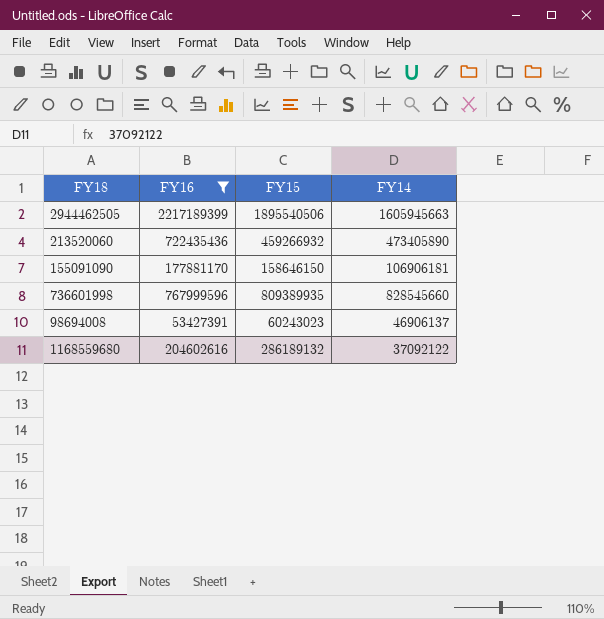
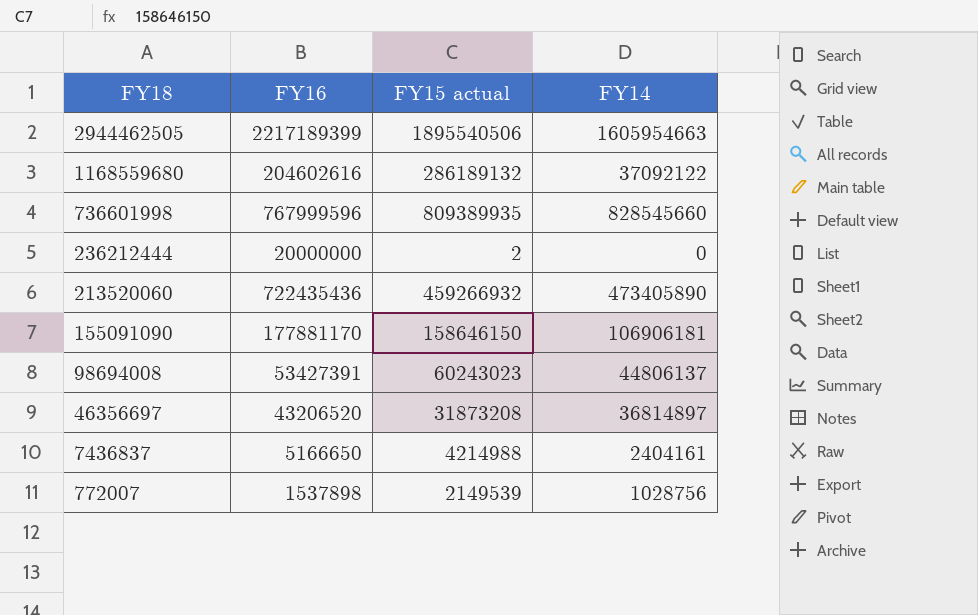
filter: FY16 >= 53427391 -> none
row order: none -> FY18 descending
column name: FY15 -> FY15 actual
2944462505 | FY14: 1605945663 -> 1605954663
98694008 | FY14: 46906137 -> 44806137

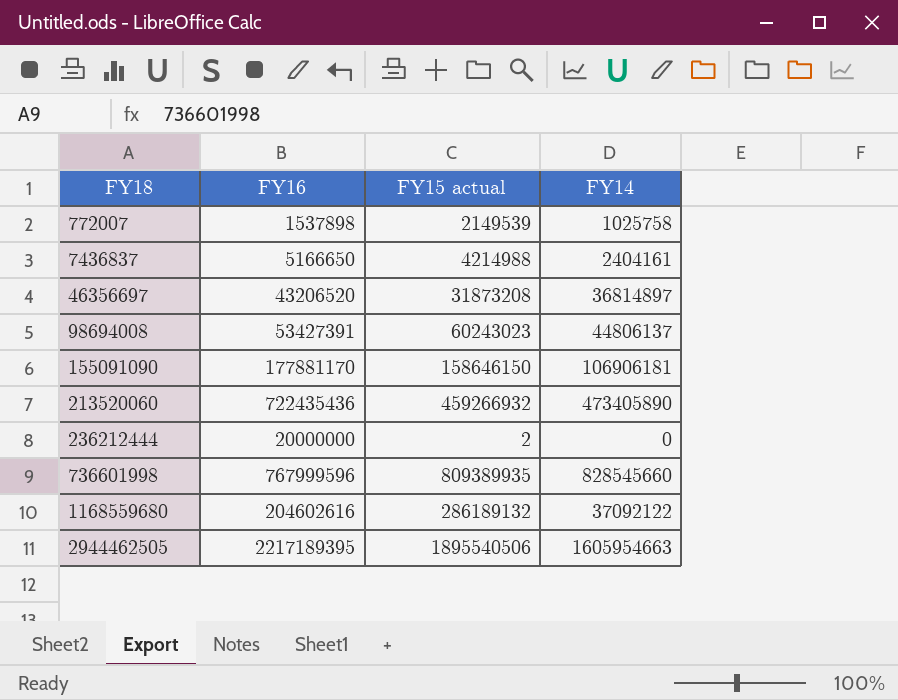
row order: FY18 descending -> FY18 ascending
772007 | FY14: 1028756 -> 1025758
2944462505 | FY16: 2217189399 -> 2217189395

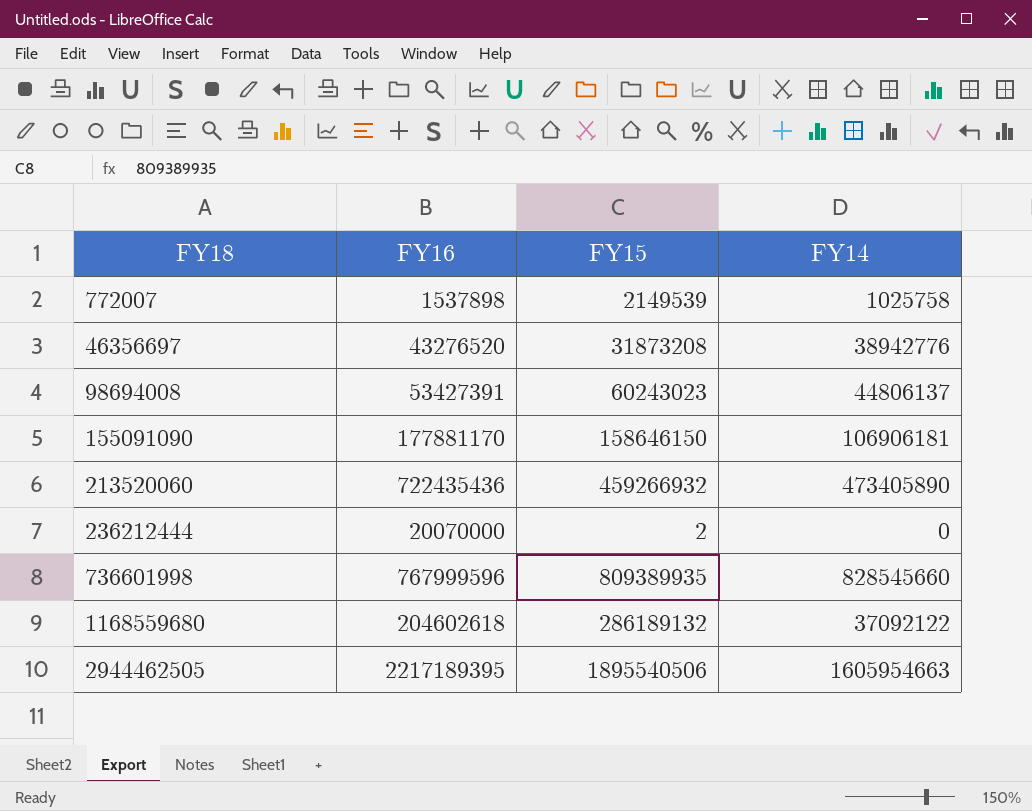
column name: FY15 actual -> FY15
row 7436837: 5166650 | 4214988 | 2404161 -> none
46356697 | FY16: 43206520 -> 43276520
46356697 | FY14: 36814897 -> 38942776
236212444 | FY16: 20000000 -> 20070000
1168559680 | FY16: 204602616 -> 204602618

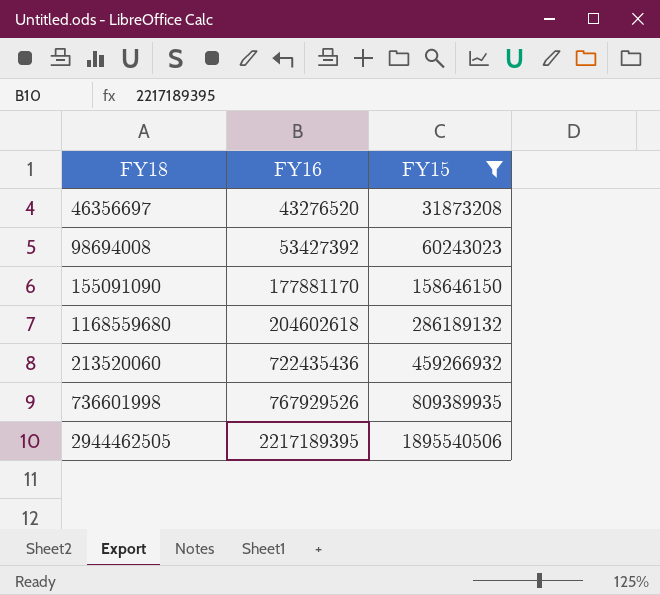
filter: none -> FY15 >= 31873208
row order: FY18 ascending -> FY16 ascending
column FY14 | position: 4 -> none
98694008 | FY16: 53427391 -> 53427392
736601998 | FY16: 767999596 -> 767929526

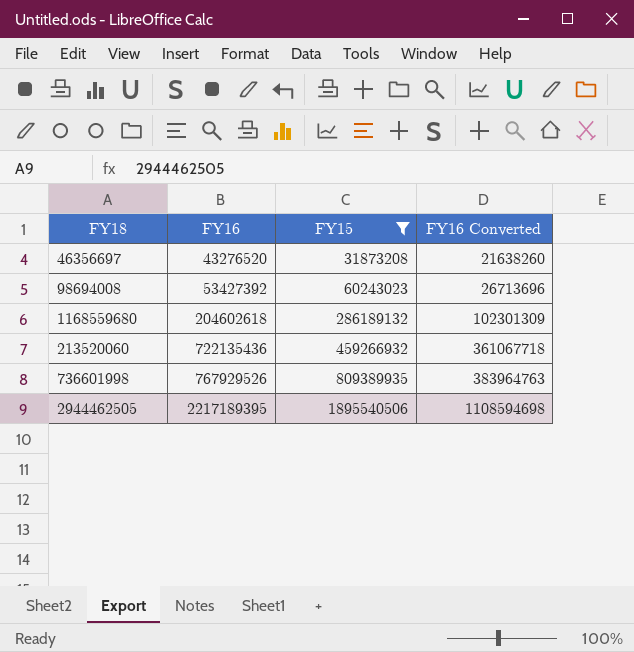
column FY16 Converted | formula: none -> [FY16] * 0.5
row 155091090: 177881170 | 158646150 -> none
213520060 | FY16: 722435436 -> 722135436

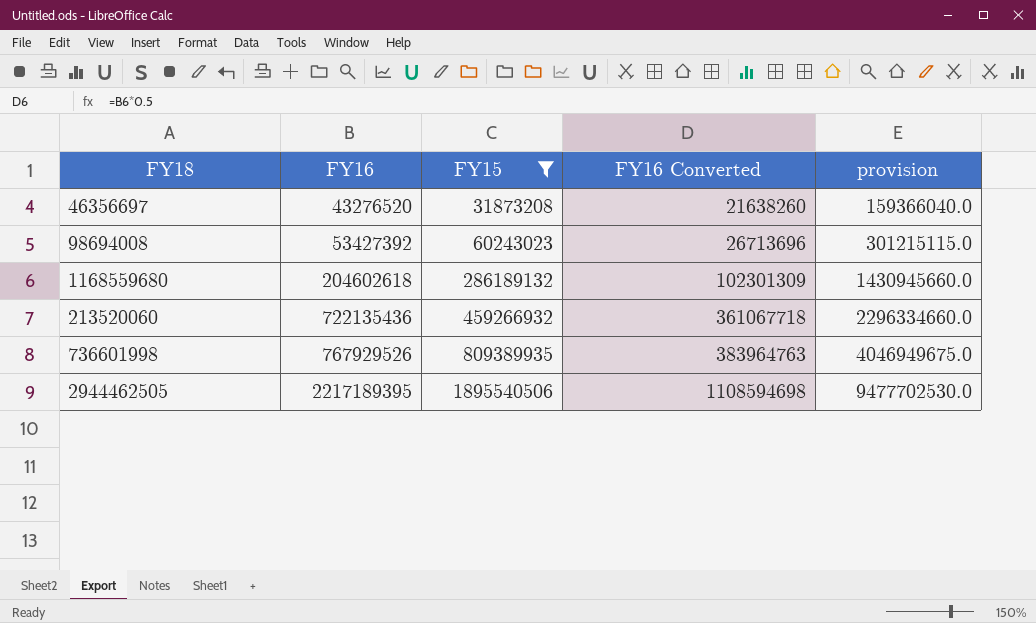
column provision | formula: none -> [FY15] * 5

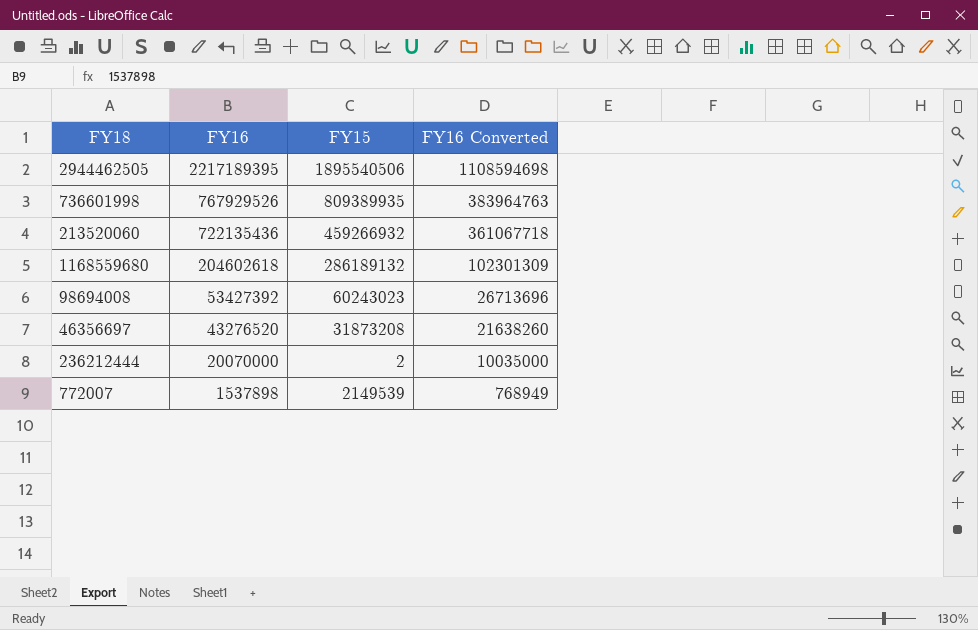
filter: FY15 >= 31873208 -> none
row order: FY16 ascending -> FY16 descending
column provision | formula: [FY15] * 5 -> none

